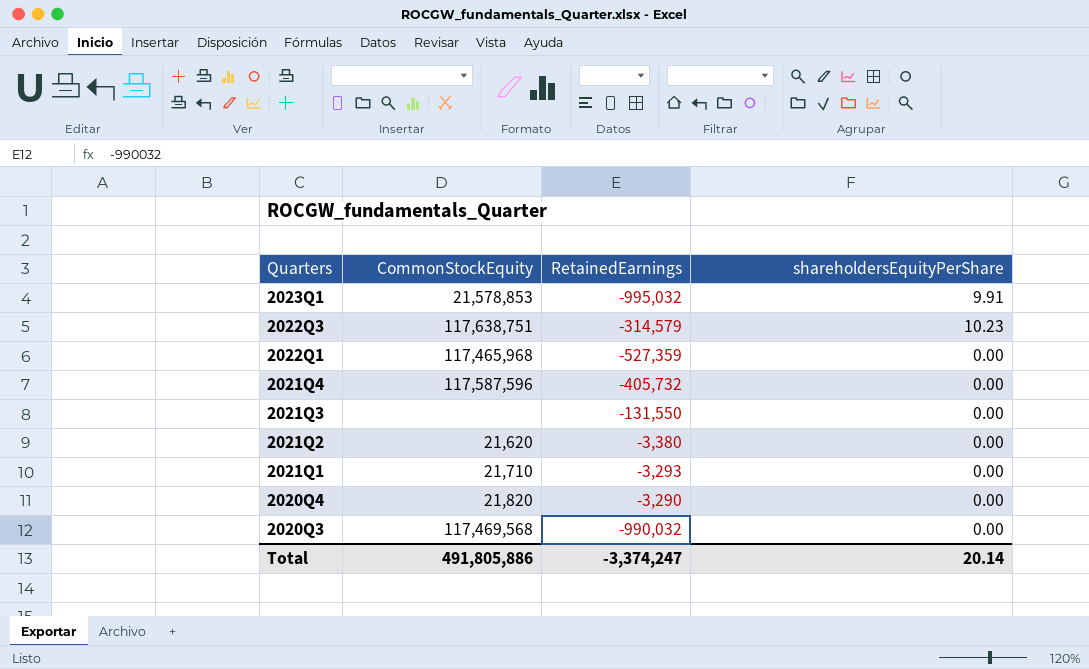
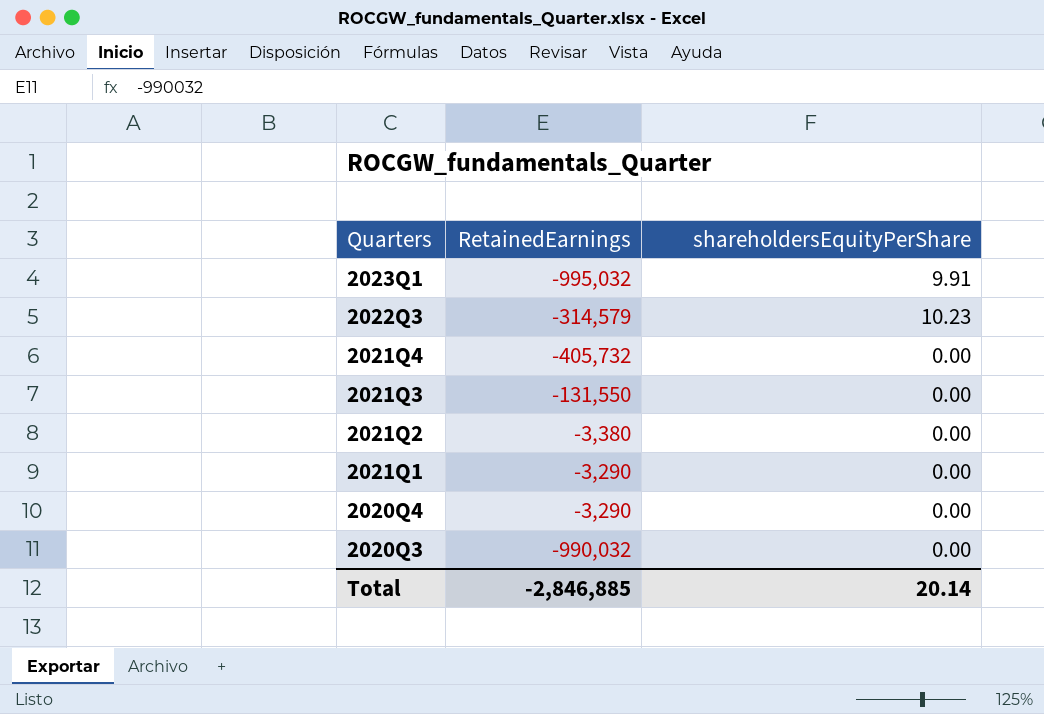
column CommonStockEquity | position: 2 -> none
row 2022Q1: 117,465,968 | -527,359 | 0.00 -> none
2021Q1 | RetainedEarnings: -3,293 -> -3,290
Total | RetainedEarnings: -3,374,247 -> -2,846,885

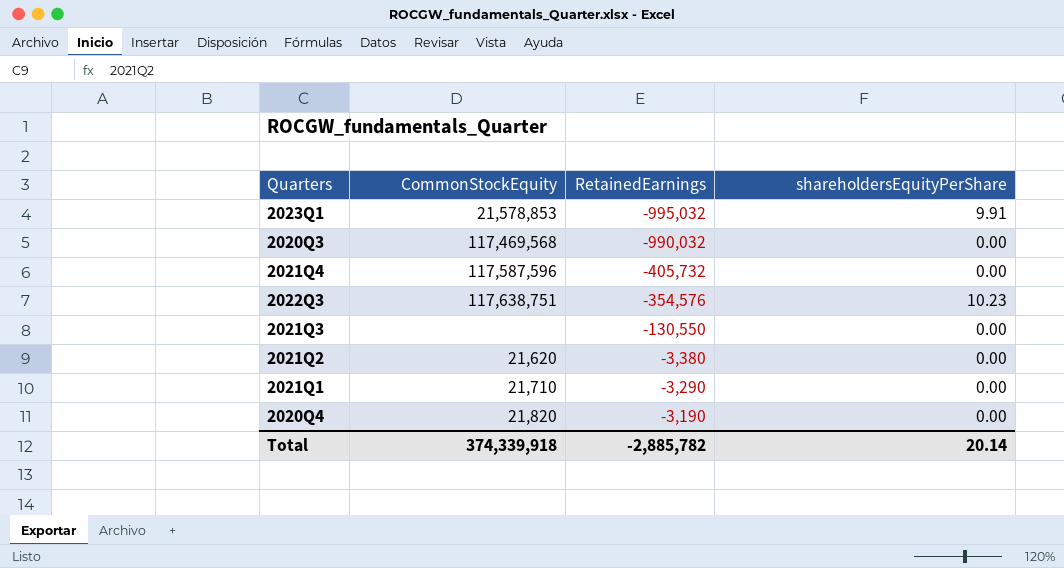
row order: Quarters descending -> RetainedEarnings ascending
column CommonStockEquity | position: none -> 2
2022Q3 | RetainedEarnings: -314,579 -> -354,576
2021Q3 | RetainedEarnings: -131,550 -> -130,550
2020Q4 | RetainedEarnings: -3,290 -> -3,190
Total | RetainedEarnings: -2,846,885 -> -2,885,782

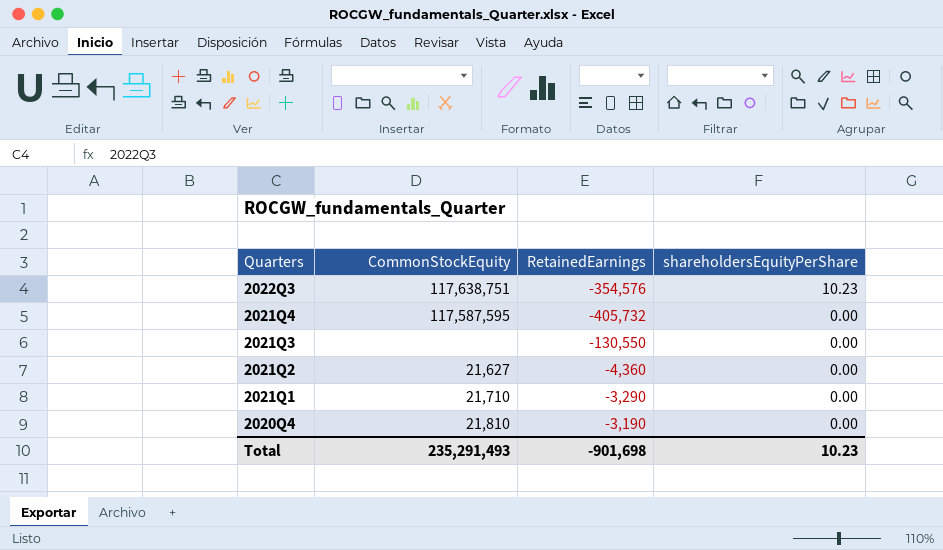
row order: RetainedEarnings ascending -> Quarters descending
row 2023Q1: 21,578,853 | -995,032 | 9.91 -> none
row 2020Q3: 117,469,568 | -990,032 | 0.00 -> none
2021Q4 | CommonStockEquity: 117,587,596 -> 117,587,595
2021Q2 | CommonStockEquity: 21,620 -> 21,627
2021Q2 | RetainedEarnings: -3,380 -> -4,360
2020Q4 | CommonStockEquity: 21,820 -> 21,810
Total | CommonStockEquity: 374,339,918 -> 235,291,493
Total | RetainedEarnings: -2,885,782 -> -901,698
Total | shareholdersEquityPerShare: 20.14 -> 10.23

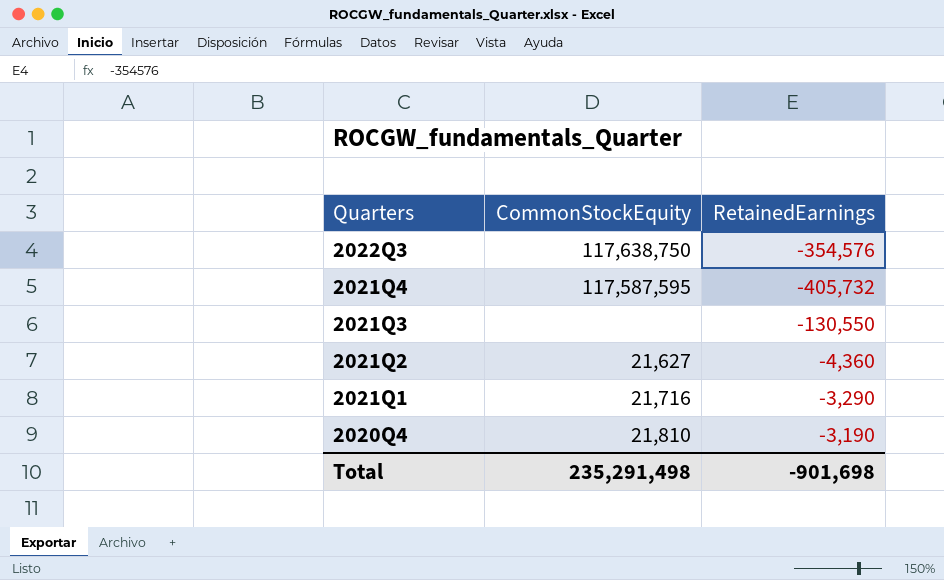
column shareholdersEquityPerShare | position: 4 -> none
2022Q3 | CommonStockEquity: 117,638,751 -> 117,638,750
2021Q1 | CommonStockEquity: 21,710 -> 21,716
Total | CommonStockEquity: 235,291,493 -> 235,291,498

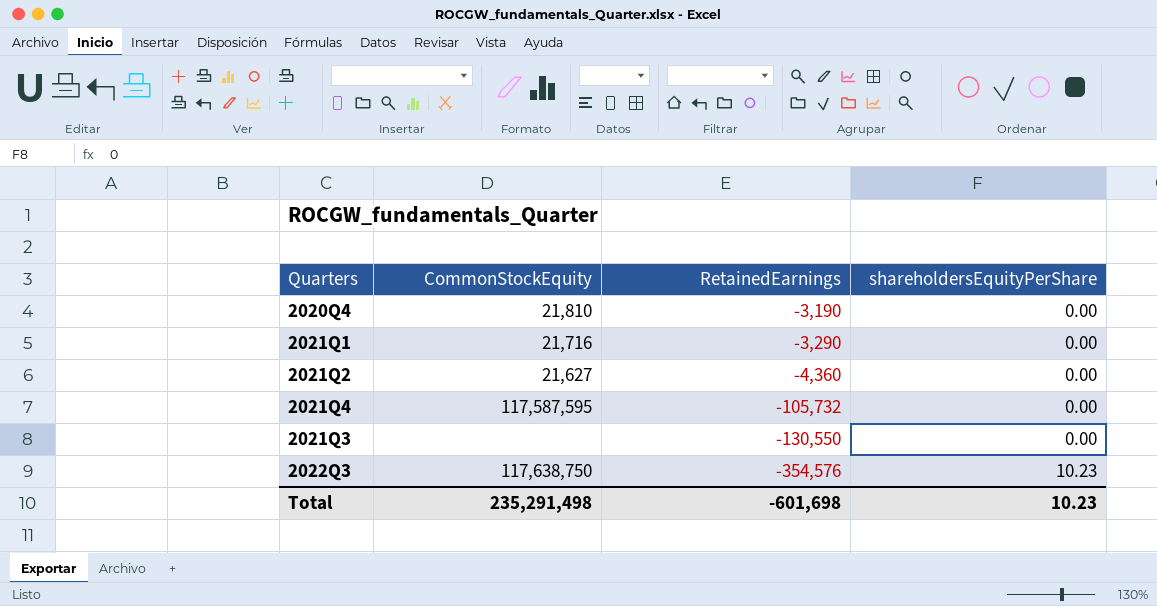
row order: Quarters descending -> RetainedEarnings descending
column shareholdersEquityPerShare | position: none -> 4
2021Q4 | RetainedEarnings: -405,732 -> -105,732
Total | RetainedEarnings: -901,698 -> -601,698

